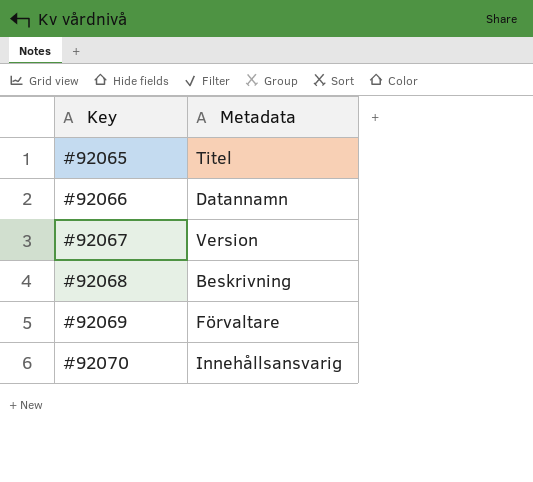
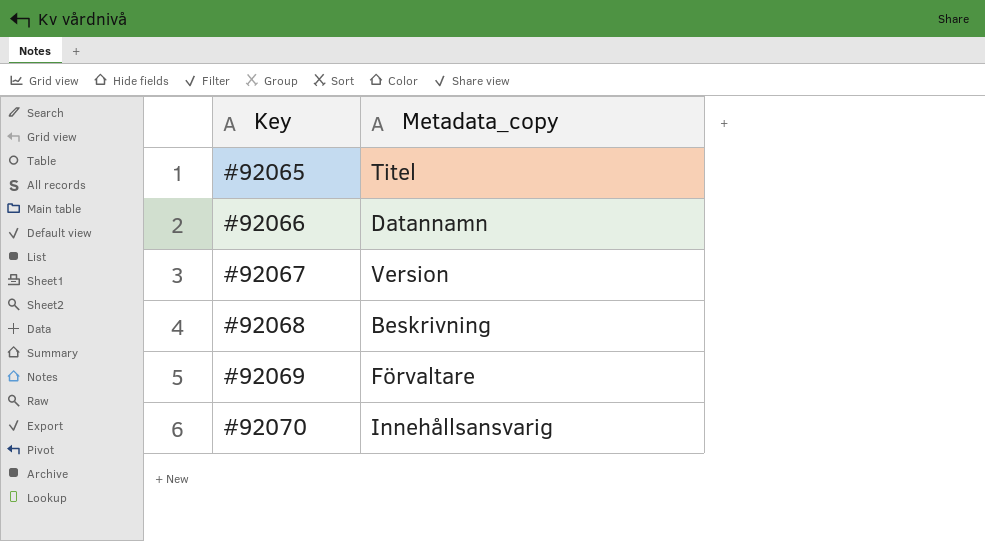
column name: Metadata -> Metadata_copy

